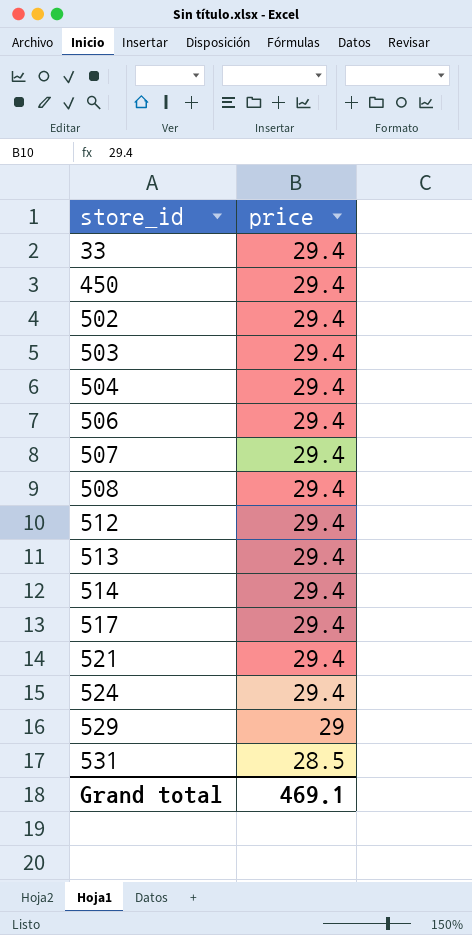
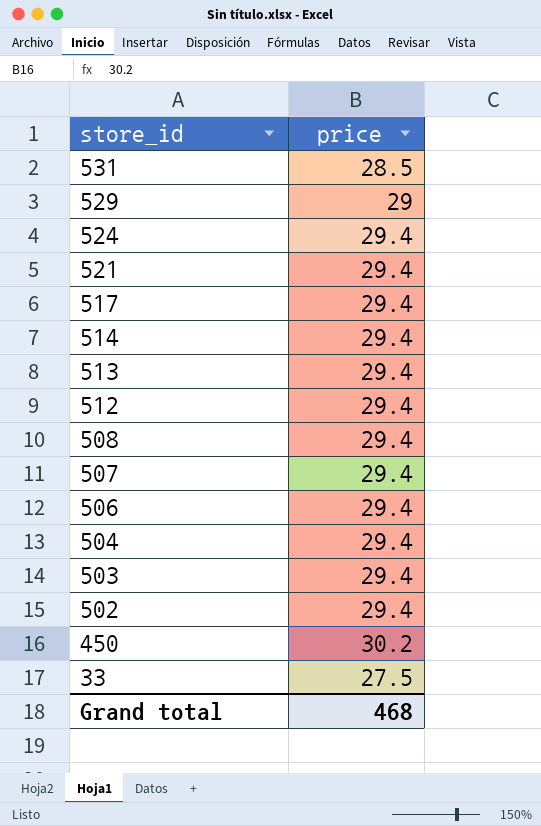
row order: store_id ascending -> store_id descending
450 | price: 29.4 -> 30.2
33 | price: 29.4 -> 27.5
Grand total | price: 469.1 -> 468

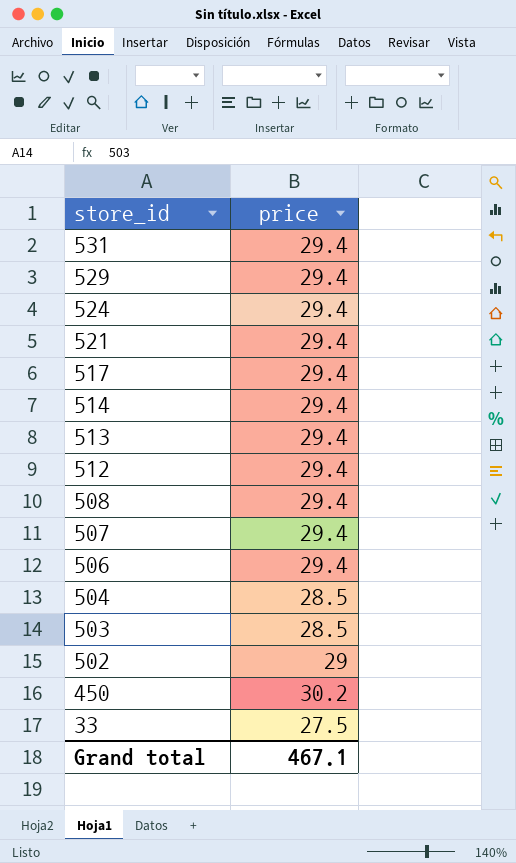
531 | price: 28.5 -> 29.4
529 | price: 29 -> 29.4
504 | price: 29.4 -> 28.5
503 | price: 29.4 -> 28.5
502 | price: 29.4 -> 29
Grand total | price: 468 -> 467.1

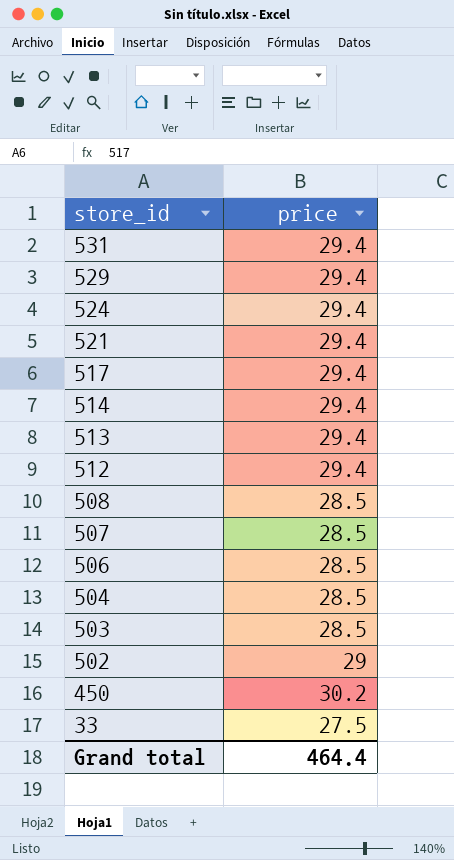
508 | price: 29.4 -> 28.5
507 | price: 29.4 -> 28.5
506 | price: 29.4 -> 28.5
Grand total | price: 467.1 -> 464.4

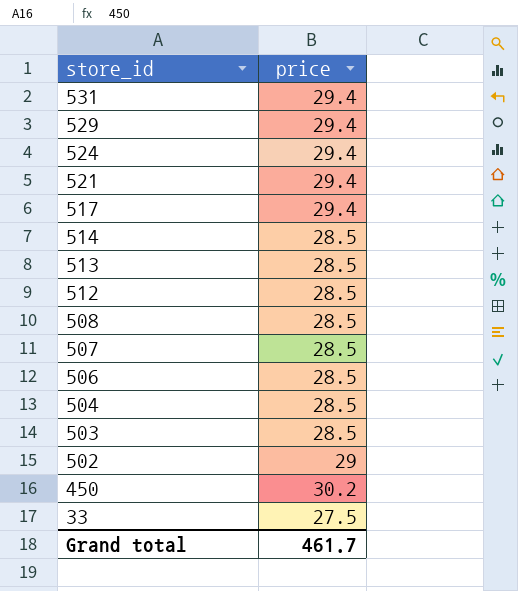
514 | price: 29.4 -> 28.5
513 | price: 29.4 -> 28.5
512 | price: 29.4 -> 28.5
Grand total | price: 464.4 -> 461.7

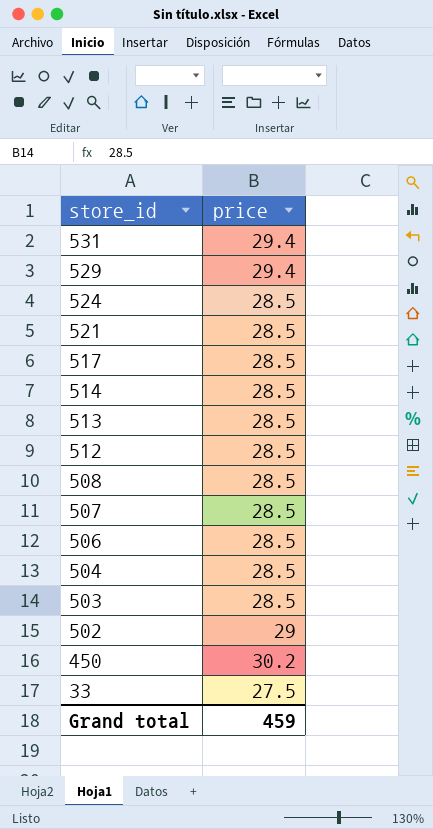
524 | price: 29.4 -> 28.5
521 | price: 29.4 -> 28.5
517 | price: 29.4 -> 28.5
Grand total | price: 461.7 -> 459

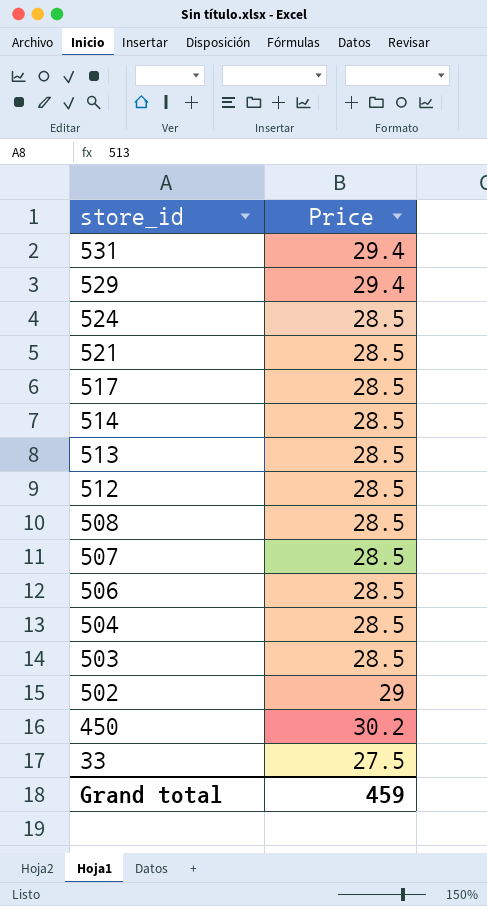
column name: price -> Price

